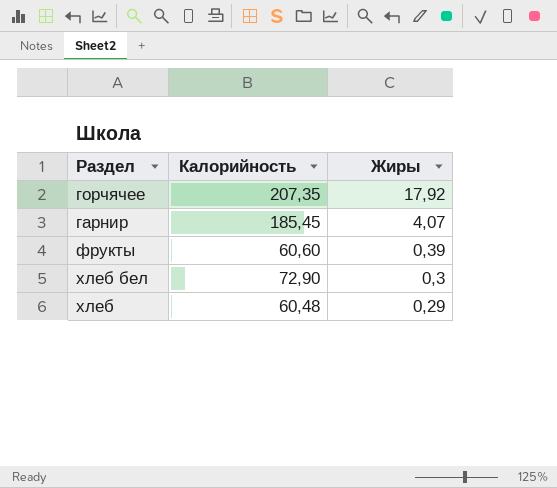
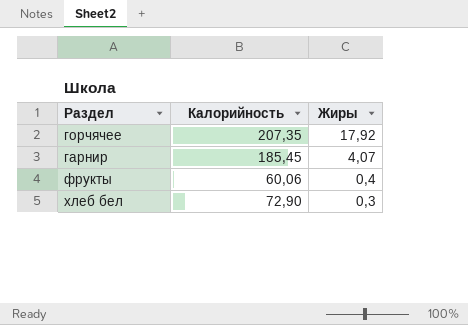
row хлеб: 60,48 | 0,29 -> none
фрукты | Калорийность: 60,60 -> 60,06
фрукты | Жиры: 0,39 -> 0,4

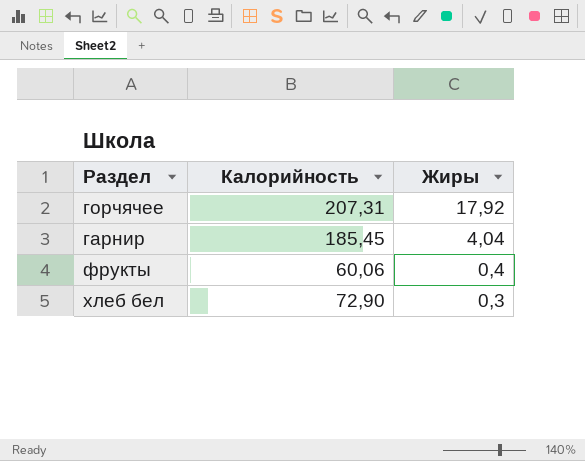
горчячее | Калорийность: 207,35 -> 207,31
гарнир | Жиры: 4,07 -> 4,04

